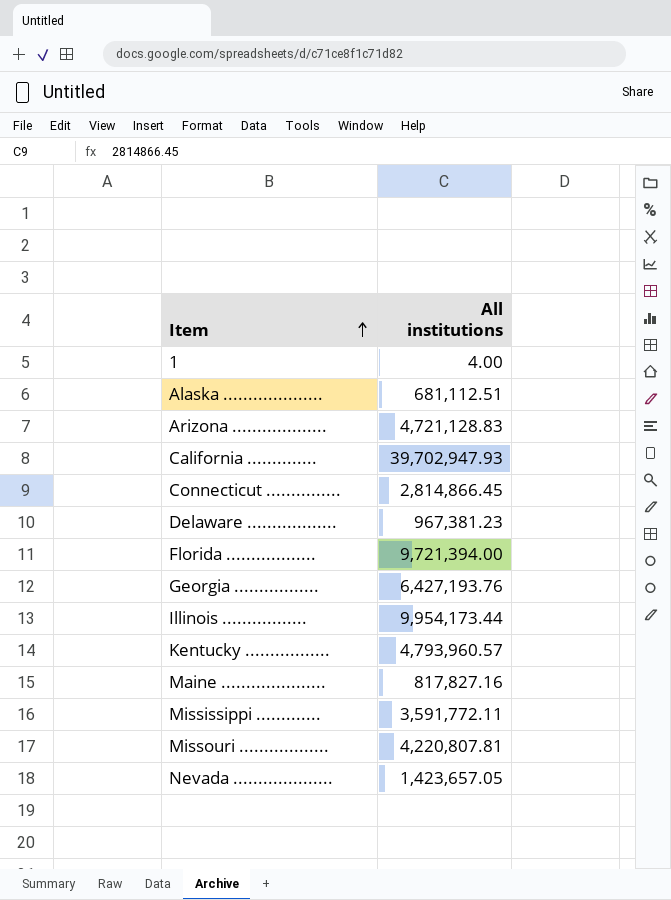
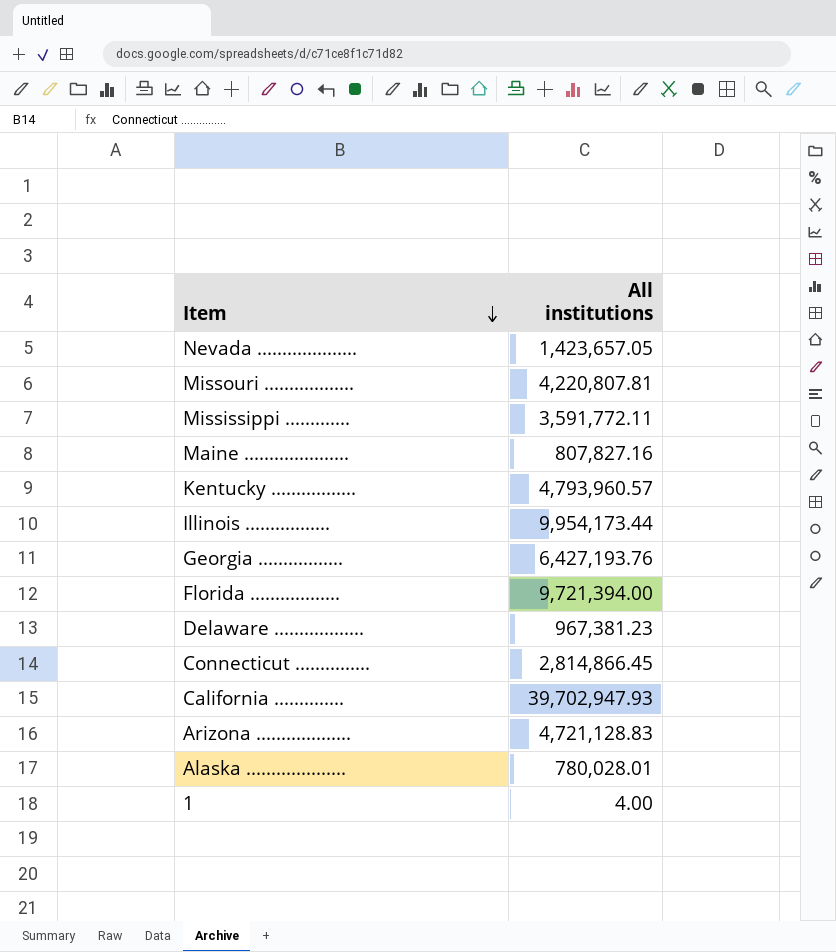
row order: Item ascending -> Item descending
Maine ..................... | All institutions: 817,827.16 -> 807,827.16
Alaska .................... | All institutions: 681,112.51 -> 780,028.01

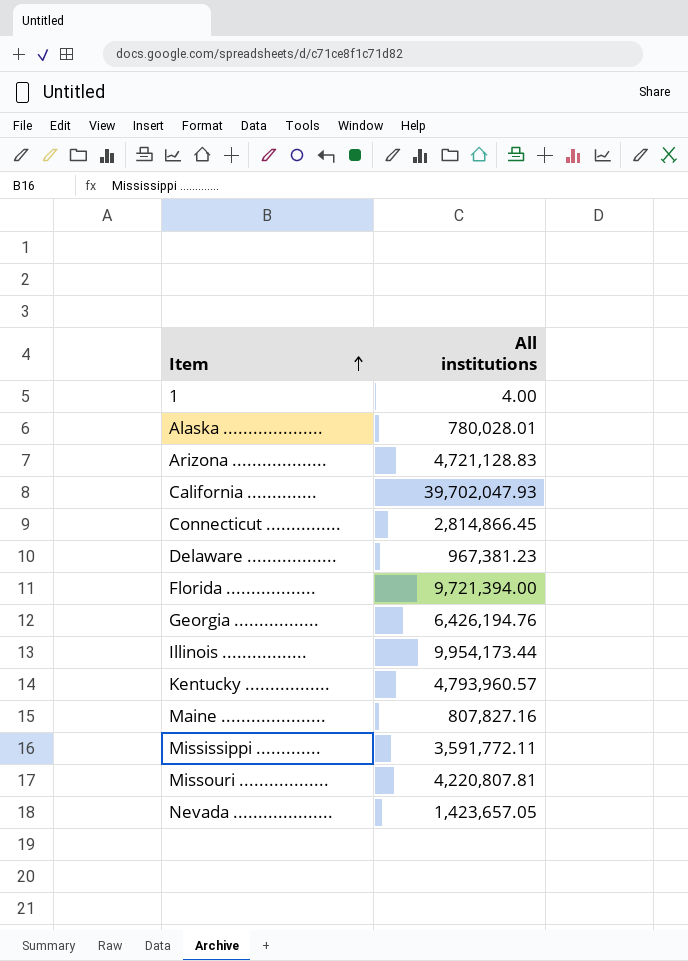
row order: Item descending -> Item ascending
California .............. | All institutions: 39,702,947.93 -> 39,702,047.93
Georgia ................. | All institutions: 6,427,193.76 -> 6,426,194.76

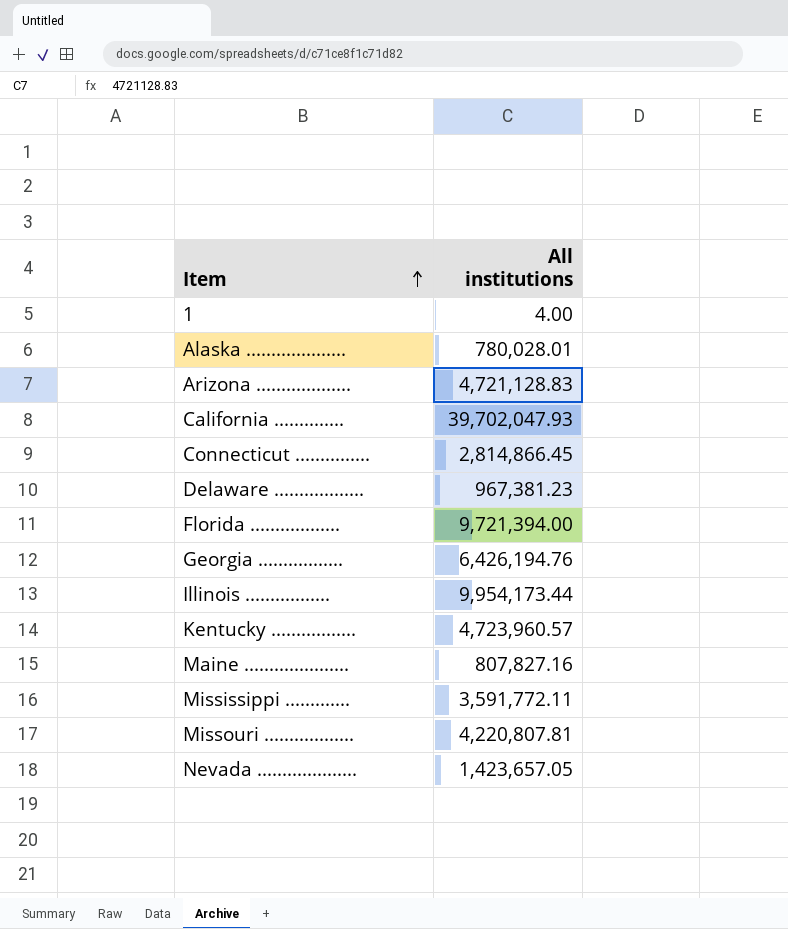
Kentucky ................. | All institutions: 4,793,960.57 -> 4,723,960.57

